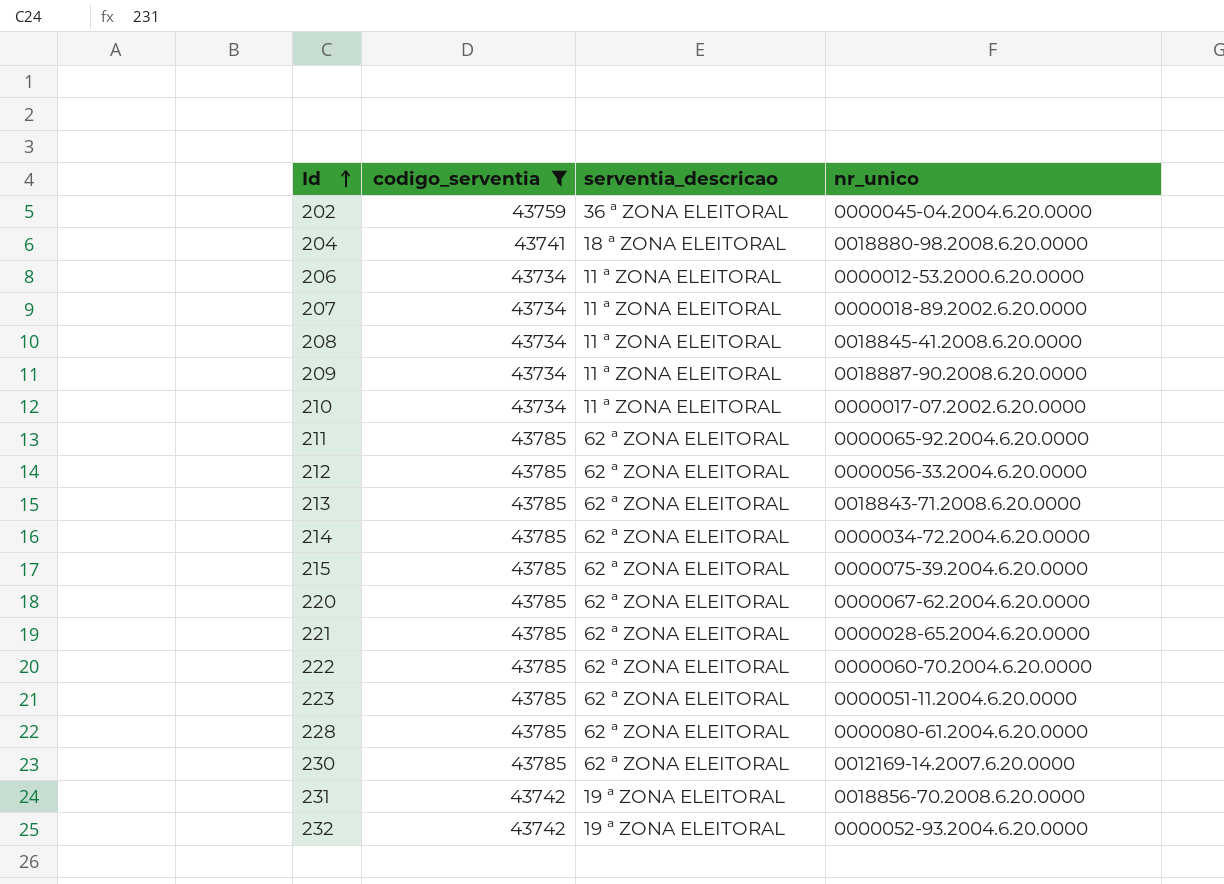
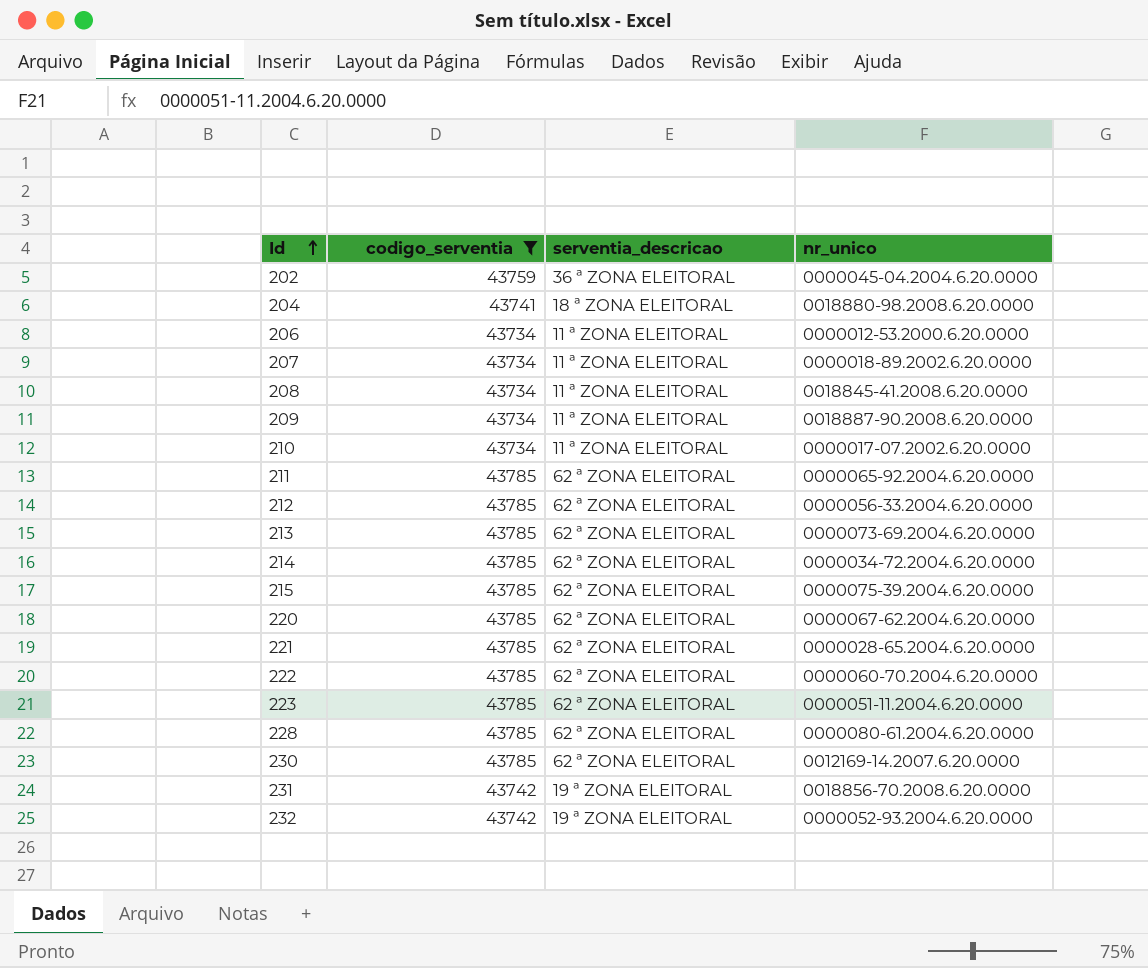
213 | nr_unico: 0018843-71.2008.6.20.0000 -> 0000073-69.2004.6.20.0000

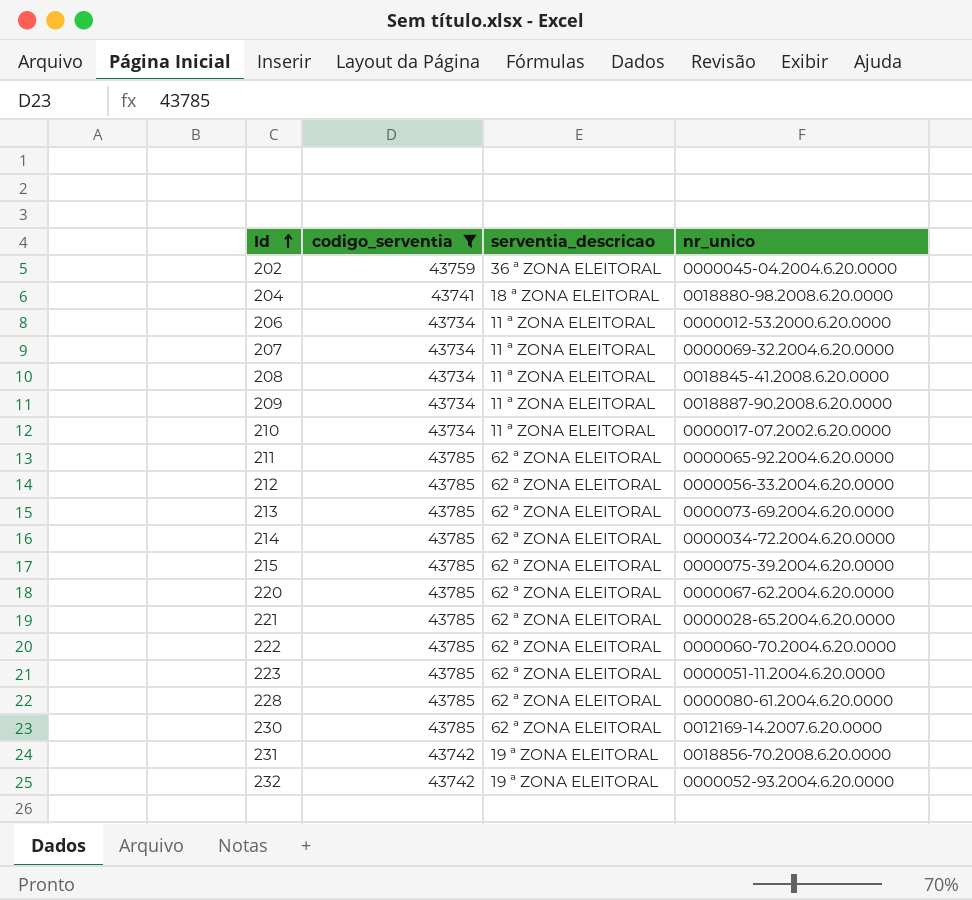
207 | nr_unico: 0000018-89.2002.6.20.0000 -> 0000069-32.2004.6.20.0000

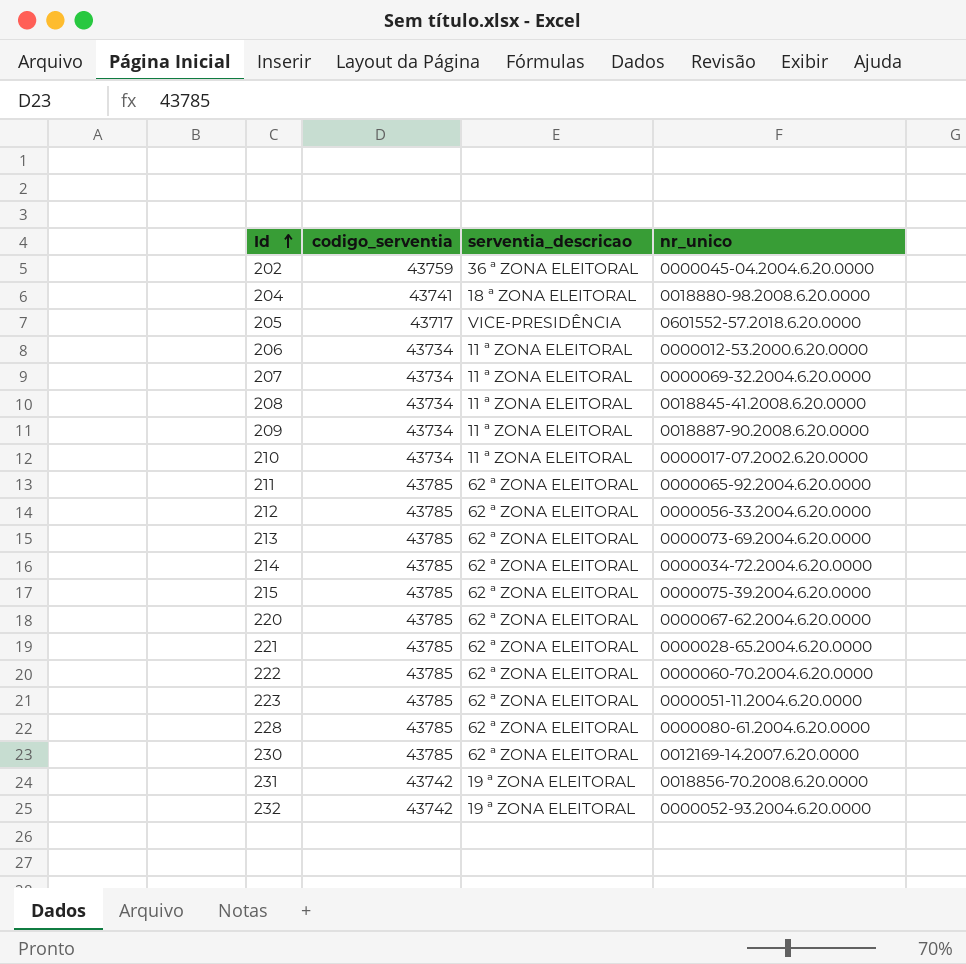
filter: codigo_serventia != 43717 -> none

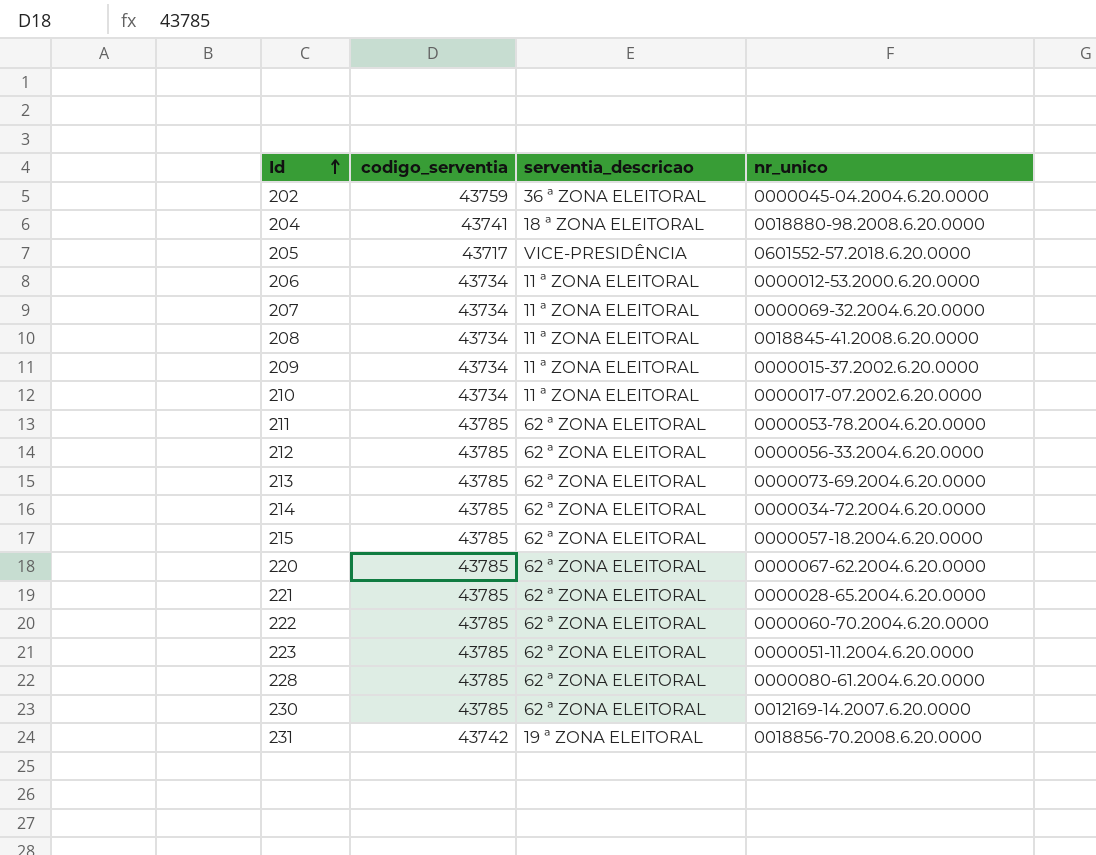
row 232: 43742 | 19 ª ZONA ELEITORAL | 0000052-93.2004.6.20.0000 -> none
209 | nr_unico: 0018887-90.2008.6.20.0000 -> 0000015-37.2002.6.20.0000
211 | nr_unico: 0000065-92.2004.6.20.0000 -> 0000053-78.2004.6.20.0000
215 | nr_unico: 0000075-39.2004.6.20.0000 -> 0000057-18.2004.6.20.0000

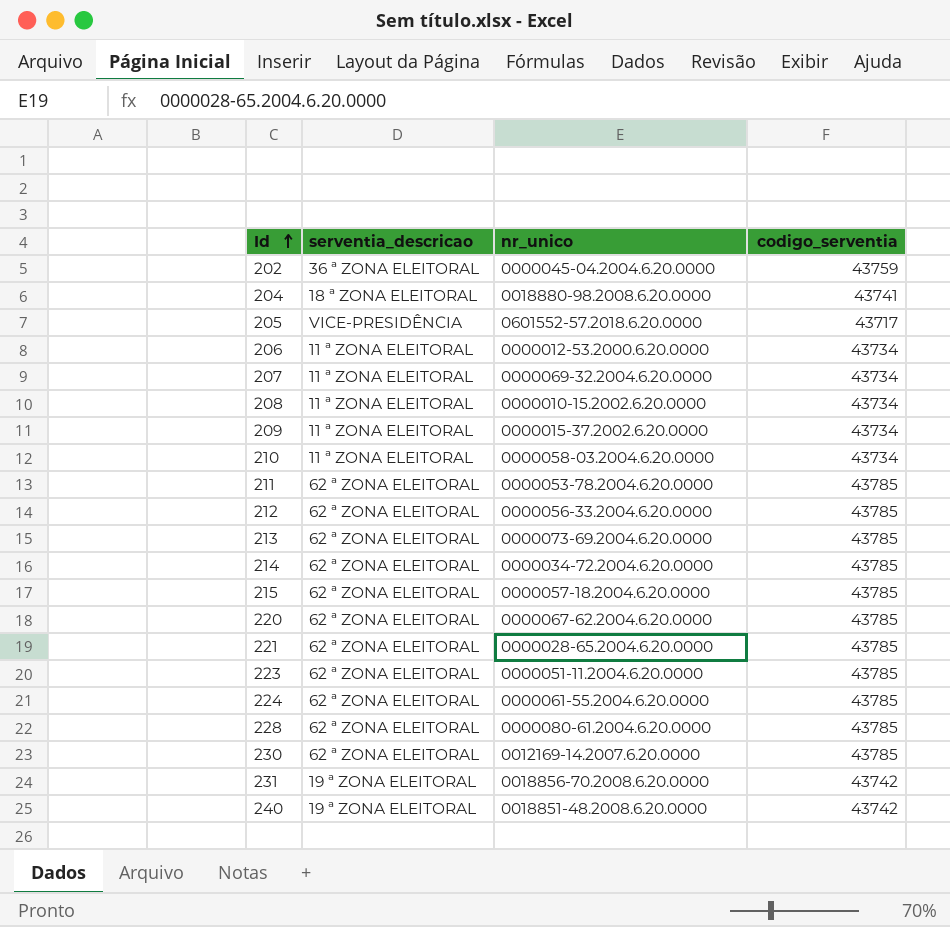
column codigo_serventia | position: 2 -> 4
row 222: 43785 | 62 ª ZONA ELEITORAL | 0000060-70.2004.6.20.0000 -> none
208 | nr_unico: 0018845-41.2008.6.20.0000 -> 0000010-15.2002.6.20.0000
210 | nr_unico: 0000017-07.2002.6.20.0000 -> 0000058-03.2004.6.20.0000
row 224: none -> 62 ª ZONA ELEITORAL | 0000061-55.2004.6.20.0000 | 43785
row 240: none -> 19 ª ZONA ELEITORAL | 0018851-48.2008.6.20.0000 | 43742

